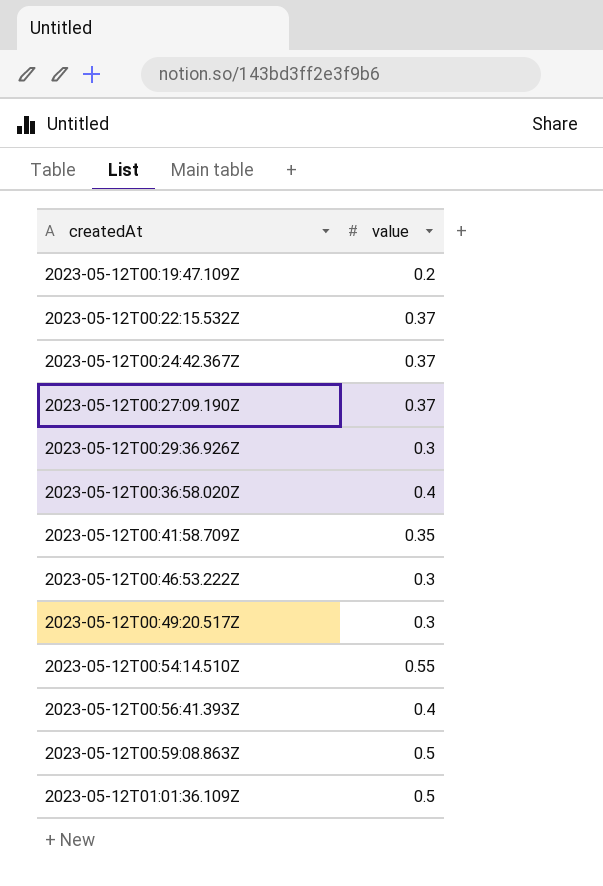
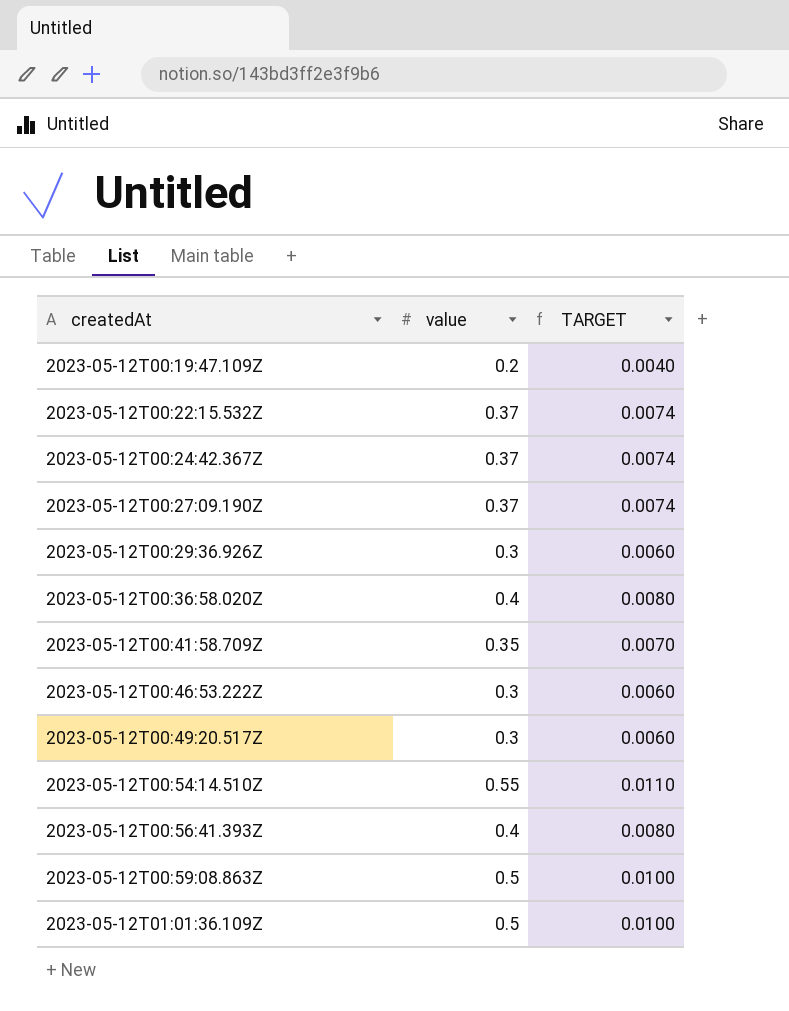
column TARGET | formula: none -> [value] * 0.02

